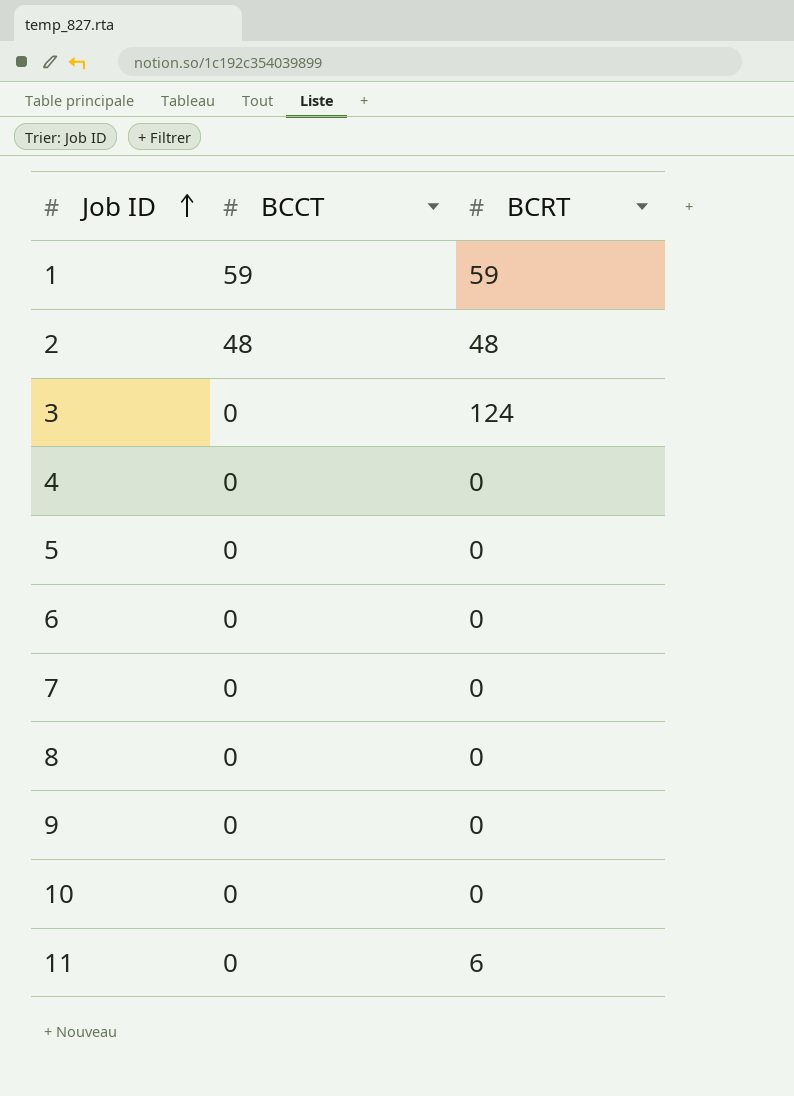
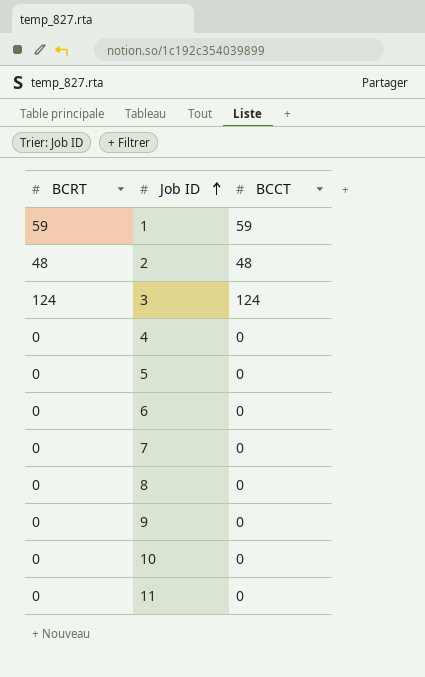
column BCRT | position: 3 -> 1
3 | BCCT: 0 -> 124
11 | BCRT: 6 -> 0

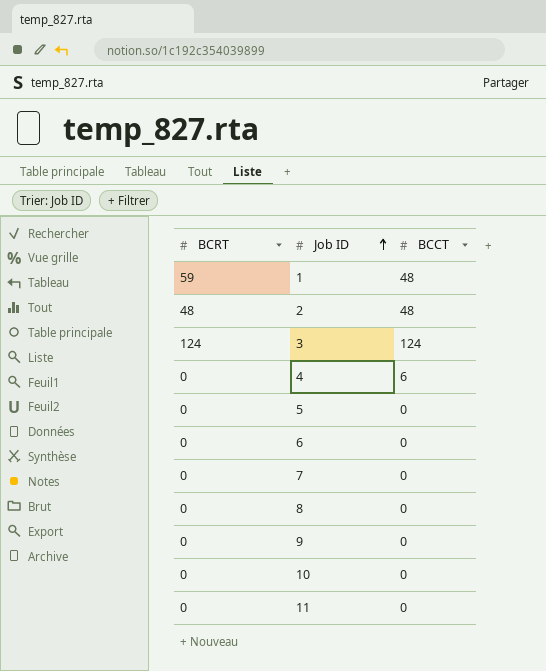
1 | BCCT: 59 -> 48
4 | BCCT: 0 -> 6

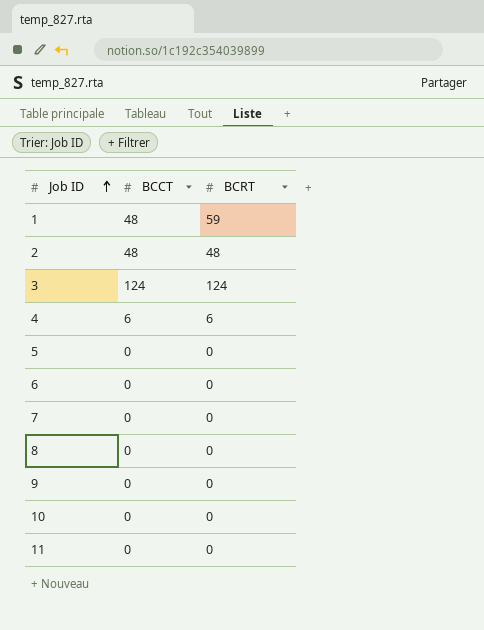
column BCRT | position: 1 -> 3
4 | BCRT: 0 -> 6

